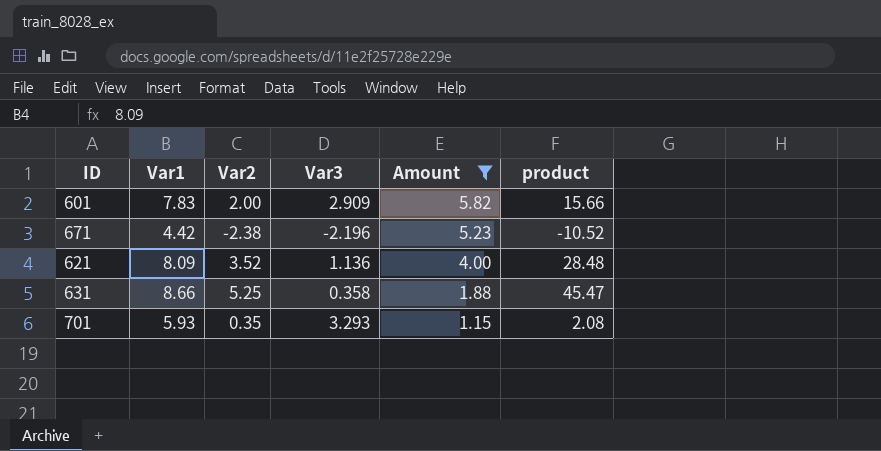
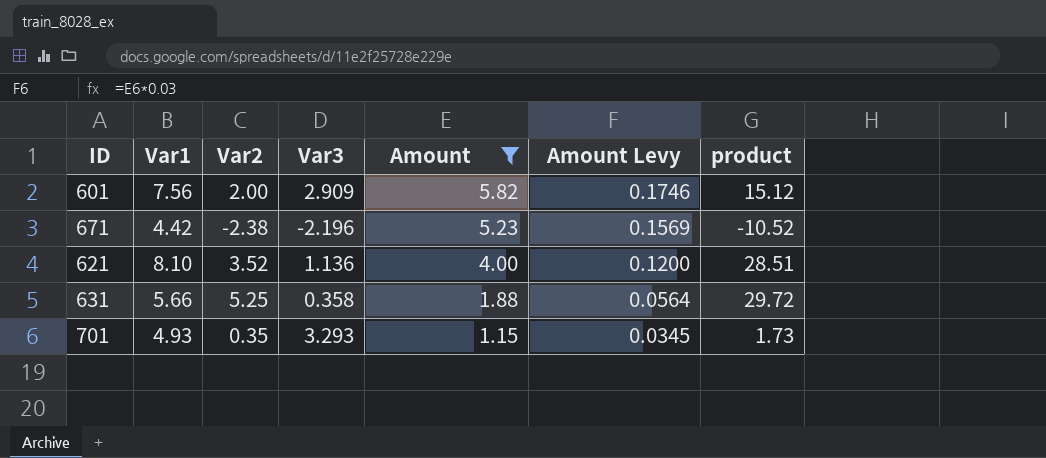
column Amount Levy | formula: none -> [Amount] * 0.03
601 | Var1: 7.83 -> 7.56
601 | product: 15.66 -> 15.12
621 | Var1: 8.09 -> 8.10
621 | product: 28.48 -> 28.51
631 | Var1: 8.66 -> 5.66
631 | product: 45.47 -> 29.72
701 | Var1: 5.93 -> 4.93
701 | product: 2.08 -> 1.73

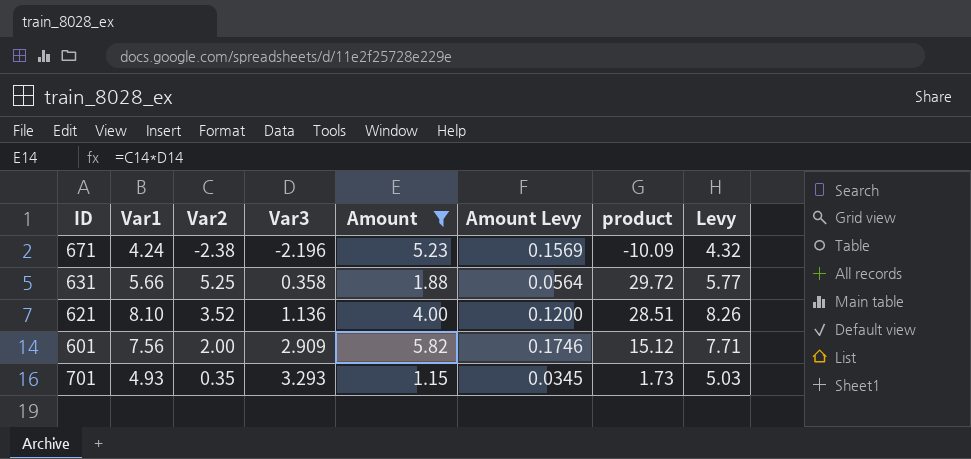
row order: Amount descending -> Var3 ascending
column Levy | formula: none -> [Var1] * 1.02
671 | Var1: 4.42 -> 4.24
671 | product: -10.52 -> -10.09

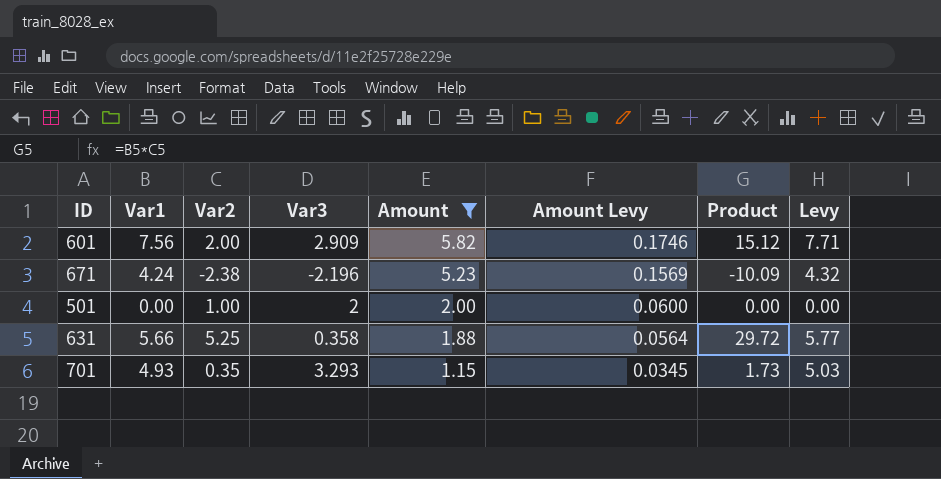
row order: Var3 ascending -> Amount descending
column name: product -> Product
row 621: 8.10 | 3.52 | 1.136 | 4.00 | 0.1200 | 28.51 | 8.26 -> none
row 501: none -> 0.00 | 1.00 | 2 | 2.00 | 0.0600 | 0.00 | 0.00

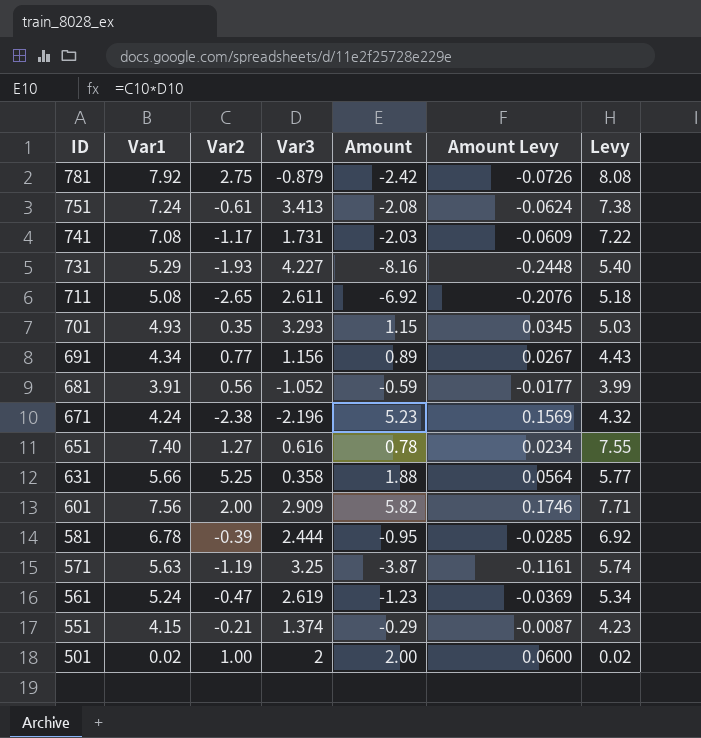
filter: Amount >= 1.15 -> none
row order: Amount descending -> ID descending
column Product | formula: [Var1] * [Var2] -> none
501 | Var1: 0.00 -> 0.02
501 | Levy: 0.00 -> 0.02

